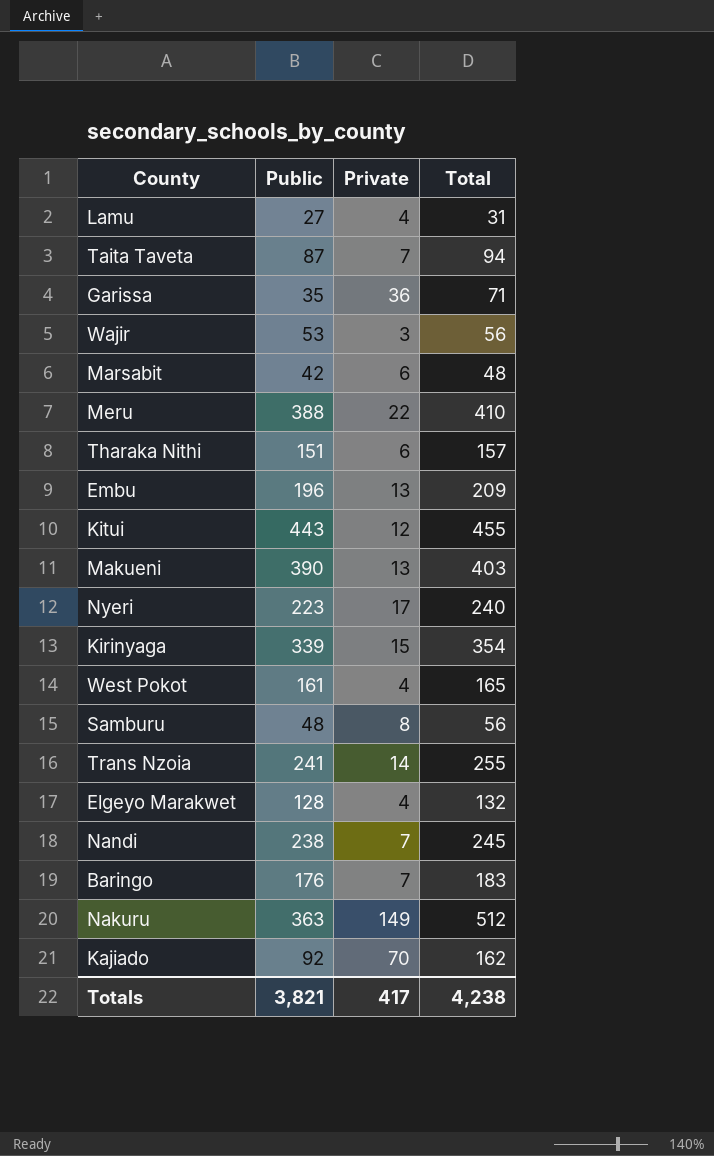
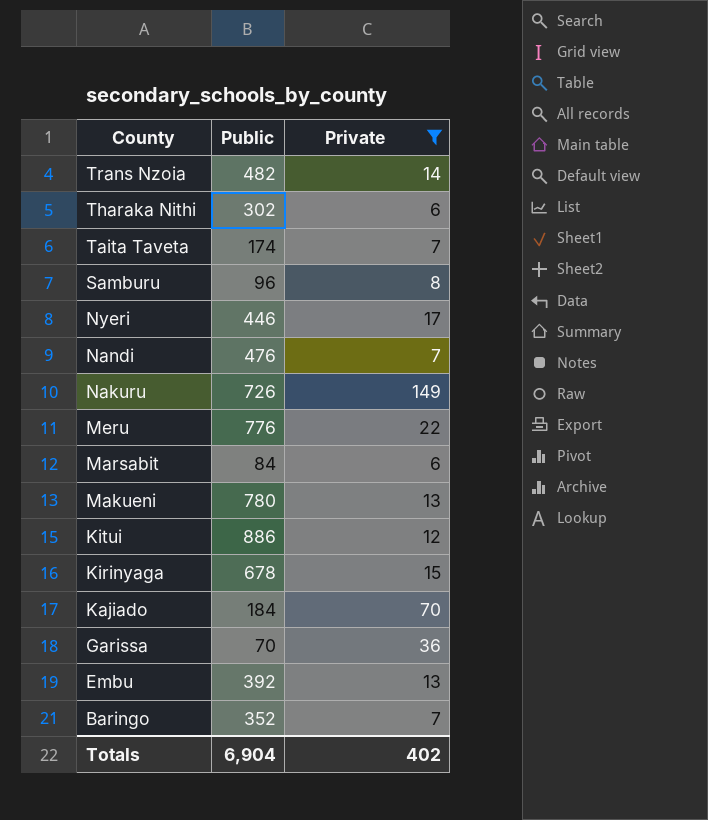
filter: none -> Private >= 6
row order: none -> County descending
column Total | formula: [Public] + [Private] -> none
Trans Nzoia | Public: 241 -> 482
Tharaka Nithi | Public: 151 -> 302
Taita Taveta | Public: 87 -> 174
Samburu | Public: 48 -> 96
Nyeri | Public: 223 -> 446
Nandi | Public: 238 -> 476
Nakuru | Public: 363 -> 726
Meru | Public: 388 -> 776
Marsabit | Public: 42 -> 84
Makueni | Public: 390 -> 780
Kitui | Public: 443 -> 886
Kirinyaga | Public: 339 -> 678
Kajiado | Public: 92 -> 184
Garissa | Public: 35 -> 70
Embu | Public: 196 -> 392
Baringo | Public: 176 -> 352
Totals | Public: 3,821 -> 6,904
Totals | Private: 417 -> 402

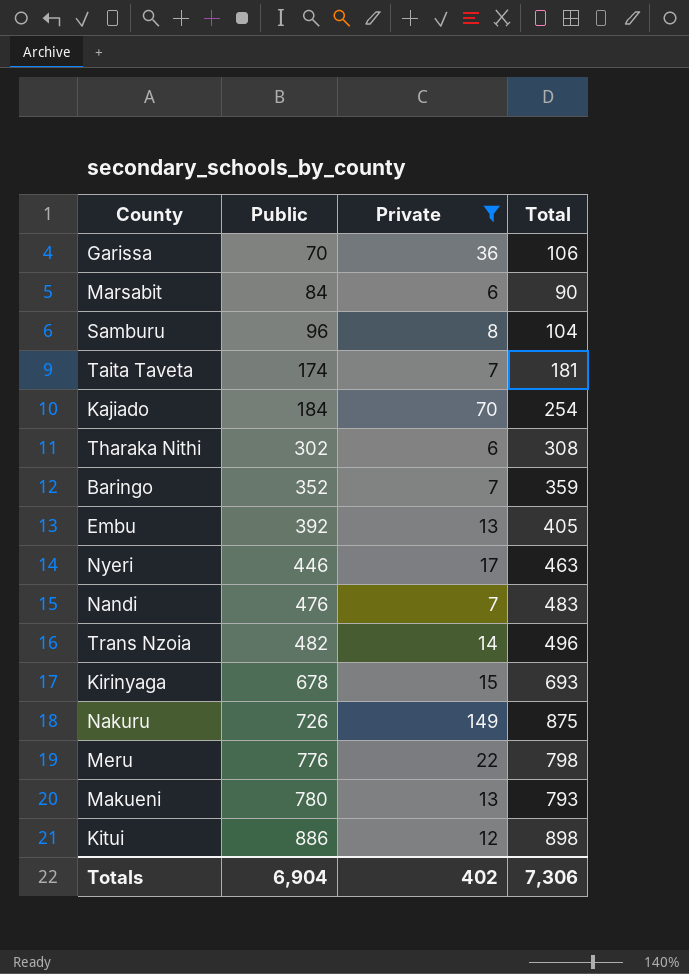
row order: County descending -> Public ascending
column Total | formula: none -> [Public] + [Private]

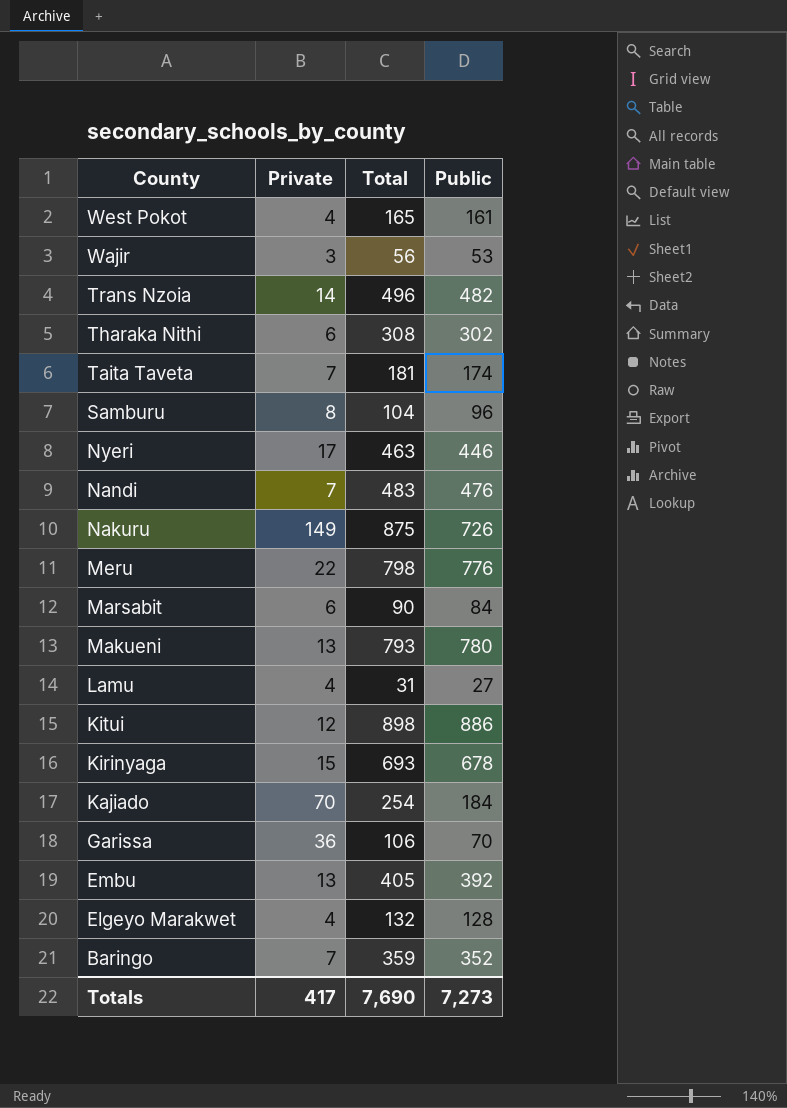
filter: Private >= 6 -> none
row order: Public ascending -> County descending
column Public | position: 2 -> 4
Totals | Private: 402 -> 417
Totals | Total: 7,306 -> 7,690
Totals | Public: 6,904 -> 7,273

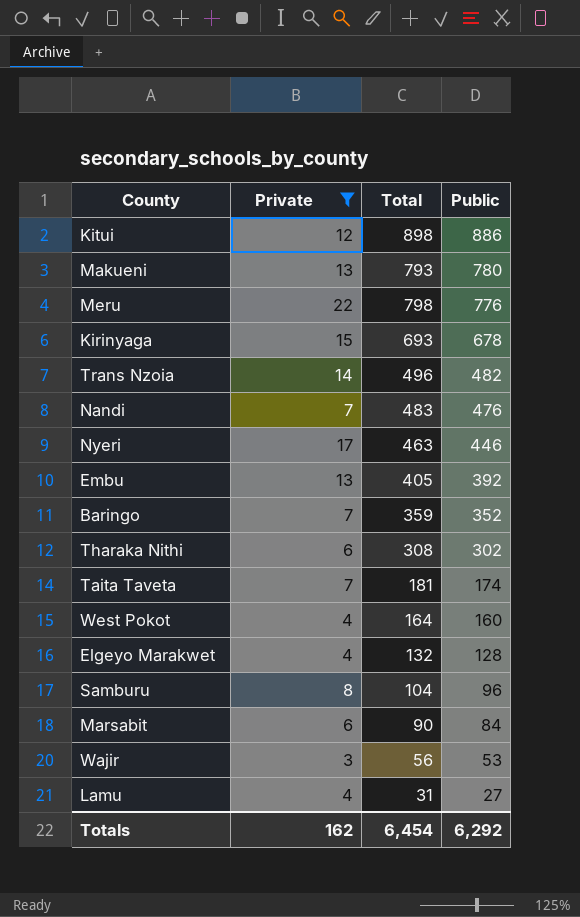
filter: none -> Private <= 22
row order: County descending -> Public descending
West Pokot | Total: 165 -> 164
West Pokot | Public: 161 -> 160
Totals | Private: 417 -> 162
Totals | Total: 7,690 -> 6,454
Totals | Public: 7,273 -> 6,292

